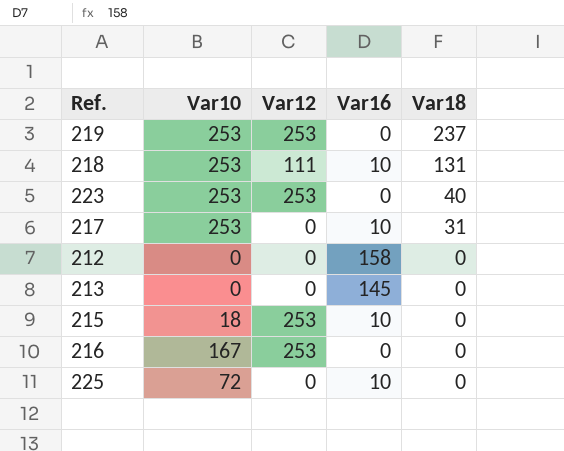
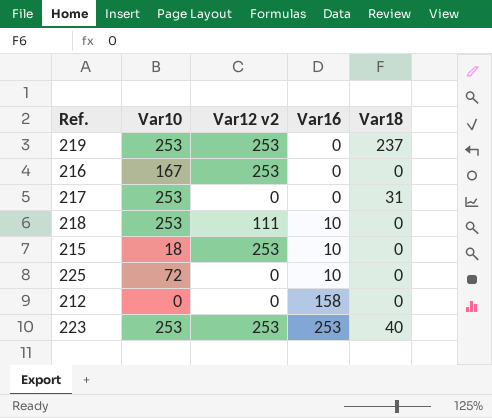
row order: Var18 descending -> Var16 ascending
column name: Var12 -> Var12 v2
row 213: 0 | 0 | 145 | 0 -> none
217 | Var16: 10 -> 0
218 | Var18: 131 -> 0
223 | Var16: 0 -> 253

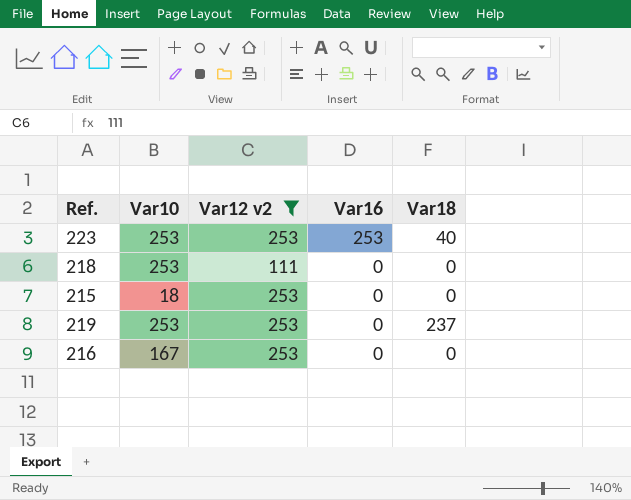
filter: none -> Var12 v2 != 0
row order: Var16 ascending -> Var16 descending
218 | Var16: 10 -> 0
215 | Var16: 10 -> 0

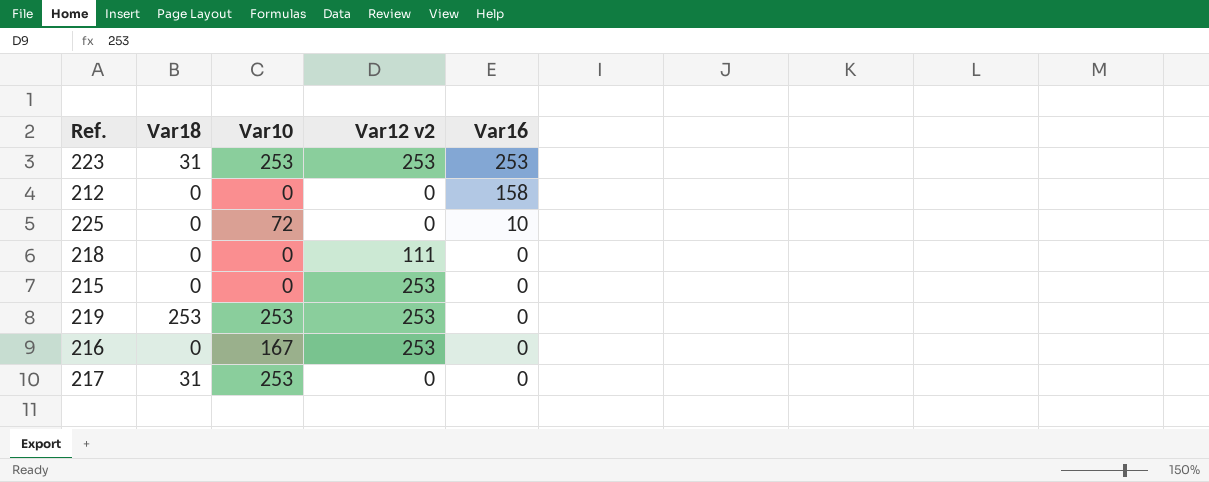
filter: Var12 v2 != 0 -> none
column Var18 | position: 5 -> 2
223 | Var18: 40 -> 31
218 | Var10: 253 -> 0
215 | Var10: 18 -> 0
219 | Var18: 237 -> 253

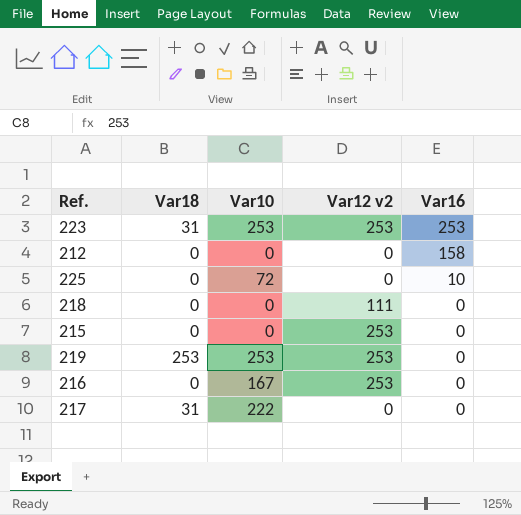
217 | Var10: 253 -> 222

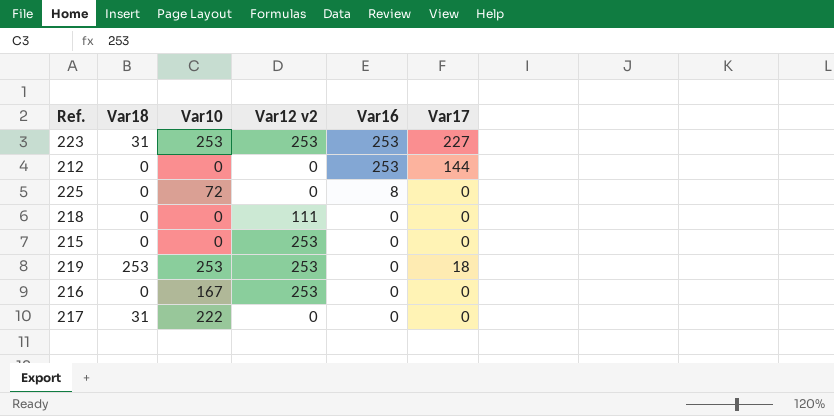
column Var17 | position: none -> 6
212 | Var16: 158 -> 253
225 | Var16: 10 -> 8

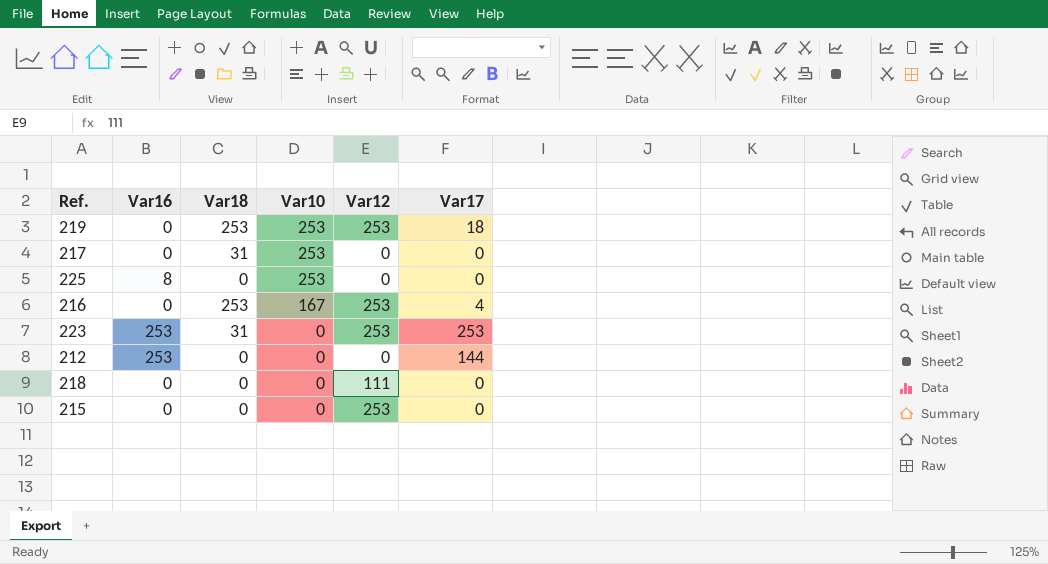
row order: Var16 descending -> Var10 descending
column Var16 | position: 5 -> 2
column name: Var12 v2 -> Var12
217 | Var10: 222 -> 253
225 | Var10: 72 -> 253
216 | Var18: 0 -> 253
216 | Var17: 0 -> 4
223 | Var10: 253 -> 0
223 | Var17: 227 -> 253

